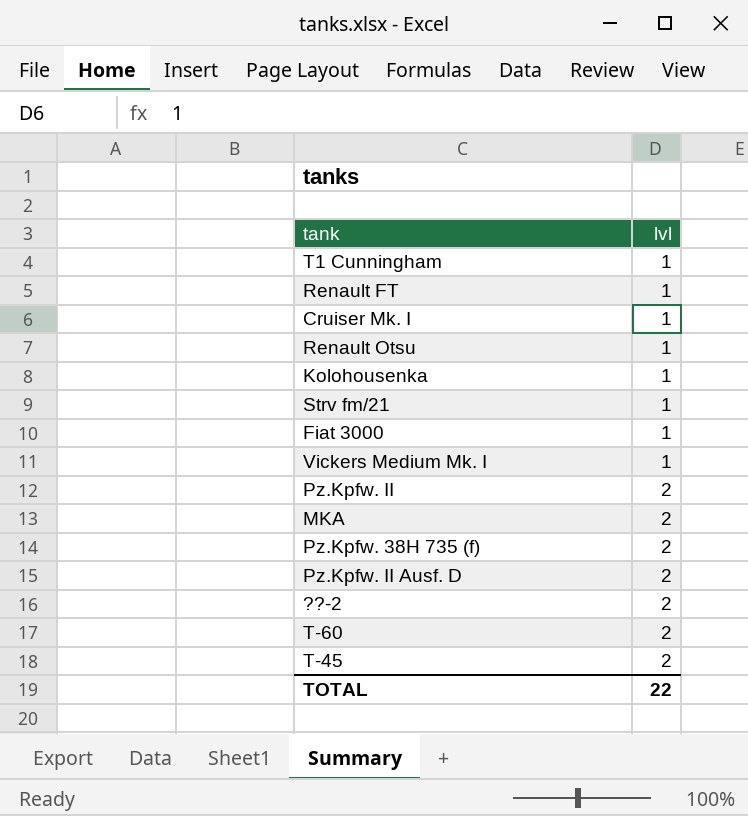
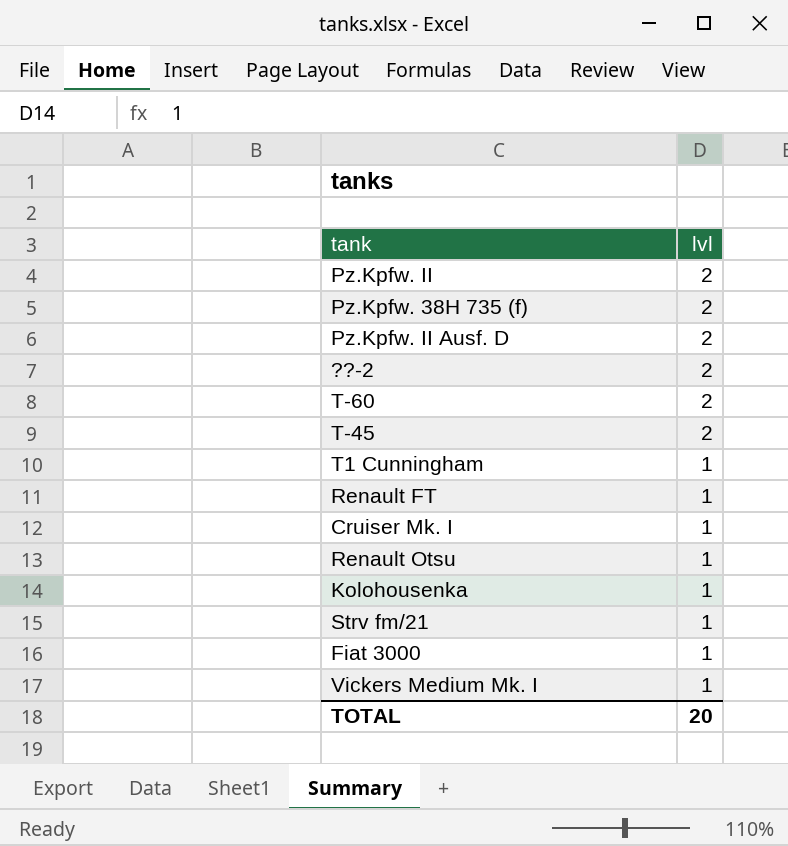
row order: lvl ascending -> lvl descending
row MKA: 2 -> none
TOTAL | lvl: 22 -> 20

